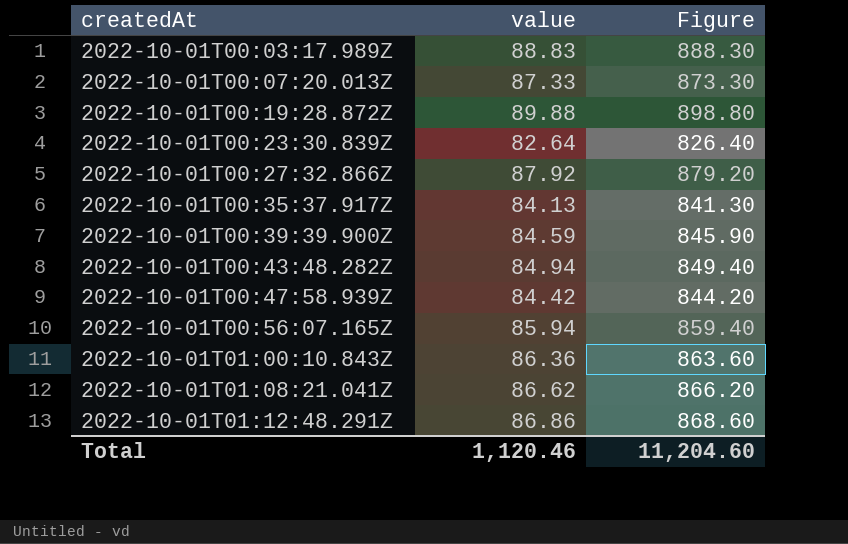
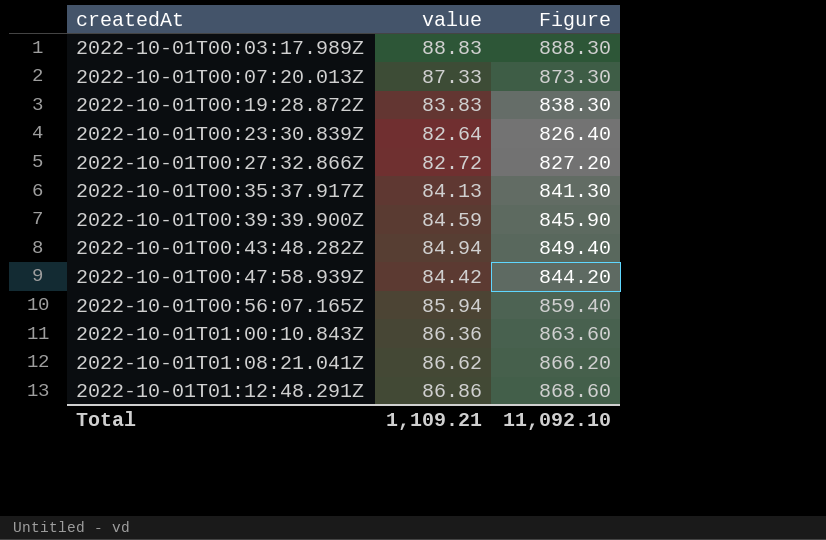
2022-10-01T00:19:28.872Z | value: 89.88 -> 83.83
2022-10-01T00:19:28.872Z | Figure: 898.80 -> 838.30
2022-10-01T00:27:32.866Z | value: 87.92 -> 82.72
2022-10-01T00:27:32.866Z | Figure: 879.20 -> 827.20
Total | value: 1,120.46 -> 1,109.21
Total | Figure: 11,204.60 -> 11,092.10

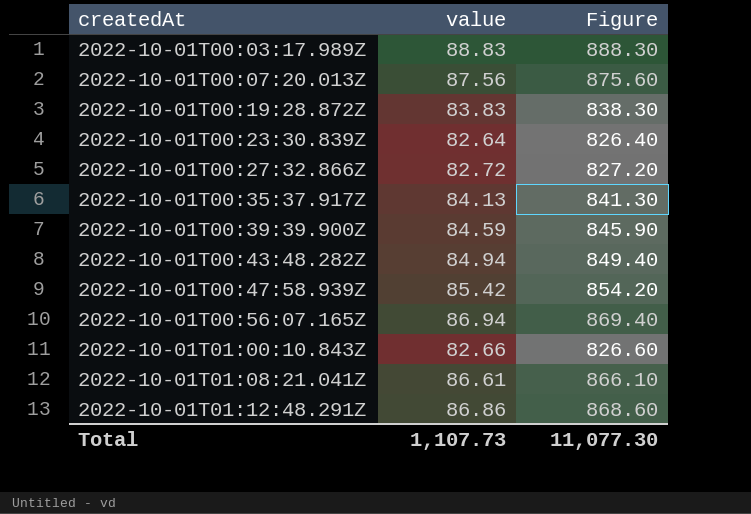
2022-10-01T00:07:20.013Z | value: 87.33 -> 87.56
2022-10-01T00:07:20.013Z | Figure: 873.30 -> 875.60
2022-10-01T00:47:58.939Z | value: 84.42 -> 85.42
2022-10-01T00:47:58.939Z | Figure: 844.20 -> 854.20
2022-10-01T00:56:07.165Z | value: 85.94 -> 86.94
2022-10-01T00:56:07.165Z | Figure: 859.40 -> 869.40
2022-10-01T01:00:10.843Z | value: 86.36 -> 82.66
2022-10-01T01:00:10.843Z | Figure: 863.60 -> 826.60
2022-10-01T01:08:21.041Z | value: 86.62 -> 86.61
2022-10-01T01:08:21.041Z | Figure: 866.20 -> 866.10
Total | value: 1,109.21 -> 1,107.73
Total | Figure: 11,092.10 -> 11,077.30

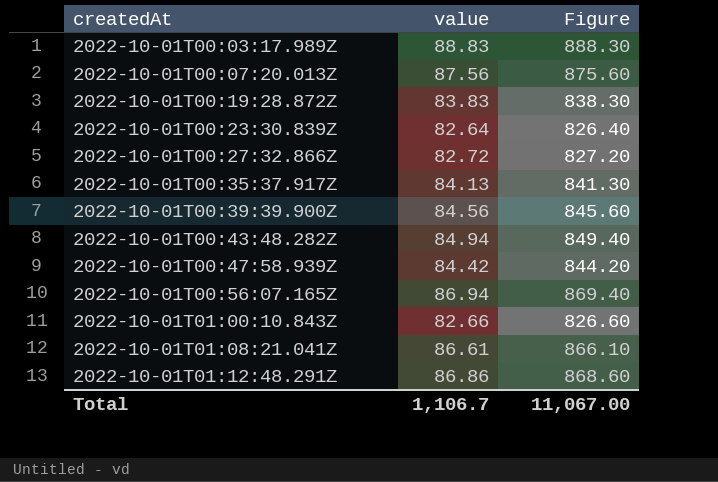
2022-10-01T00:39:39.900Z | value: 84.59 -> 84.56
2022-10-01T00:39:39.900Z | Figure: 845.90 -> 845.60
2022-10-01T00:47:58.939Z | value: 85.42 -> 84.42
2022-10-01T00:47:58.939Z | Figure: 854.20 -> 844.20
Total | value: 1,107.73 -> 1,106.7
Total | Figure: 11,077.30 -> 11,067.00

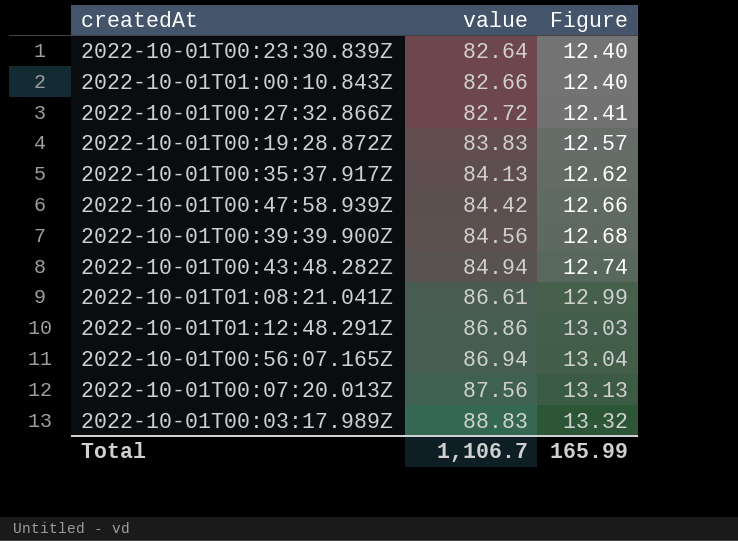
row order: createdAt ascending -> value ascending
column Figure | formula: [value] * 10 -> [value] * 0.15
Total | Figure: 11,067.00 -> 165.99

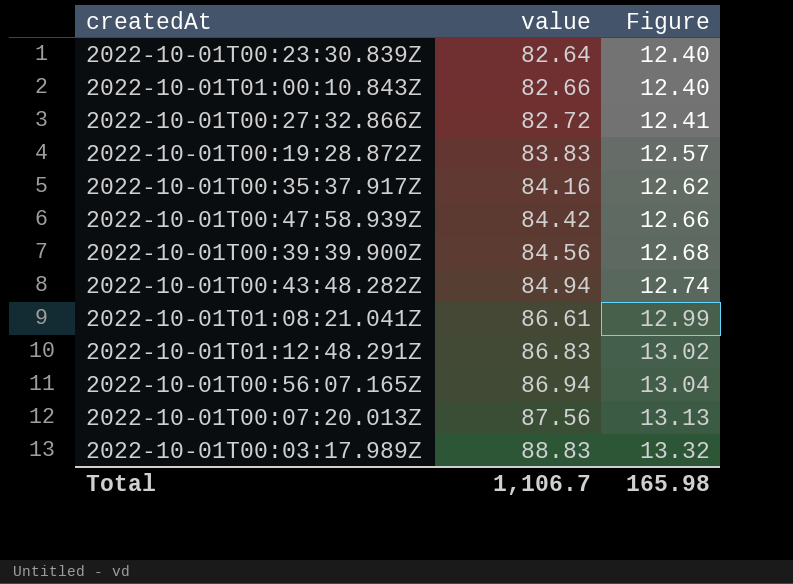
2022-10-01T00:35:37.917Z | value: 84.13 -> 84.16
2022-10-01T01:12:48.291Z | value: 86.86 -> 86.83
2022-10-01T01:12:48.291Z | Figure: 13.03 -> 13.02
Total | Figure: 165.99 -> 165.98

